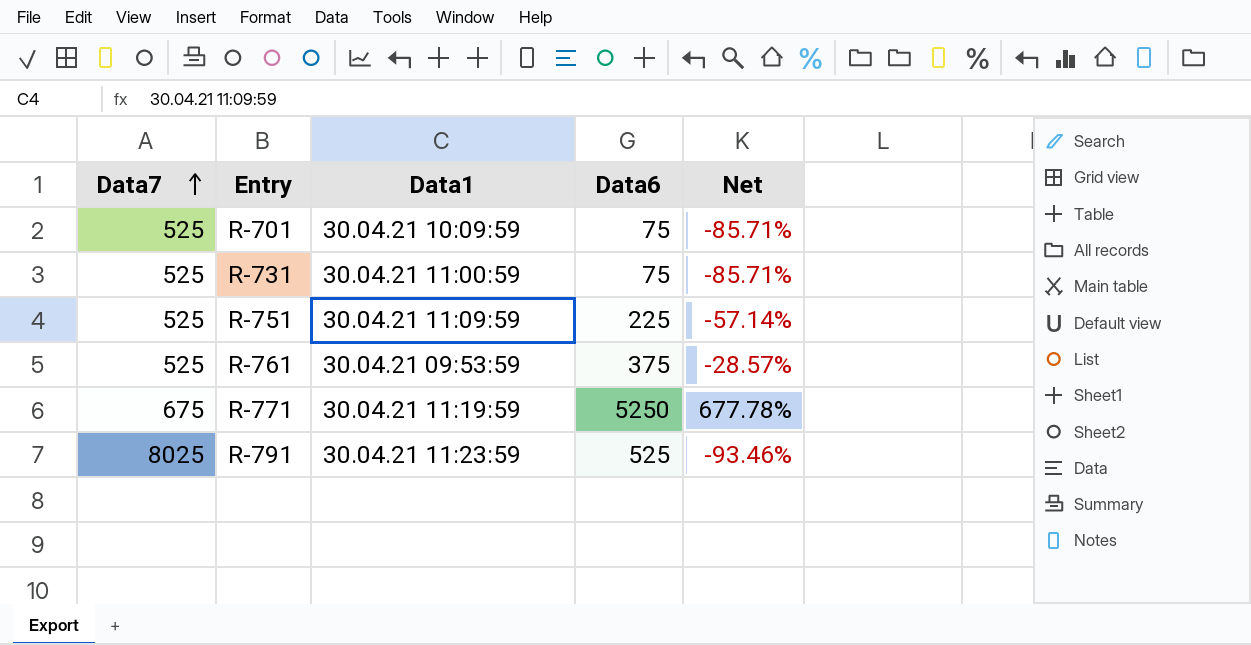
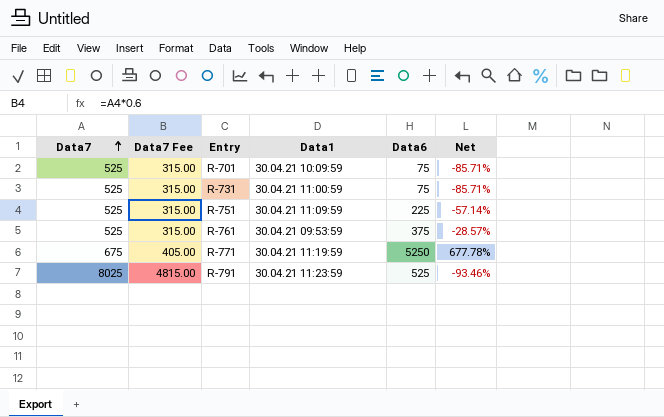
column Data7 Fee | formula: none -> [Data7] * 0.6

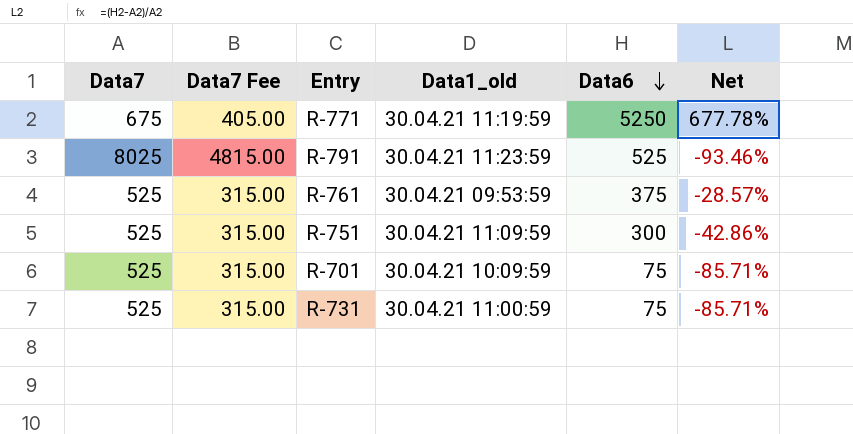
row order: Data7 ascending -> Data6 descending
column name: Data1 -> Data1_old
R-751 | Data6: 225 -> 300
R-751 | Net: -57.14% -> -42.86%

